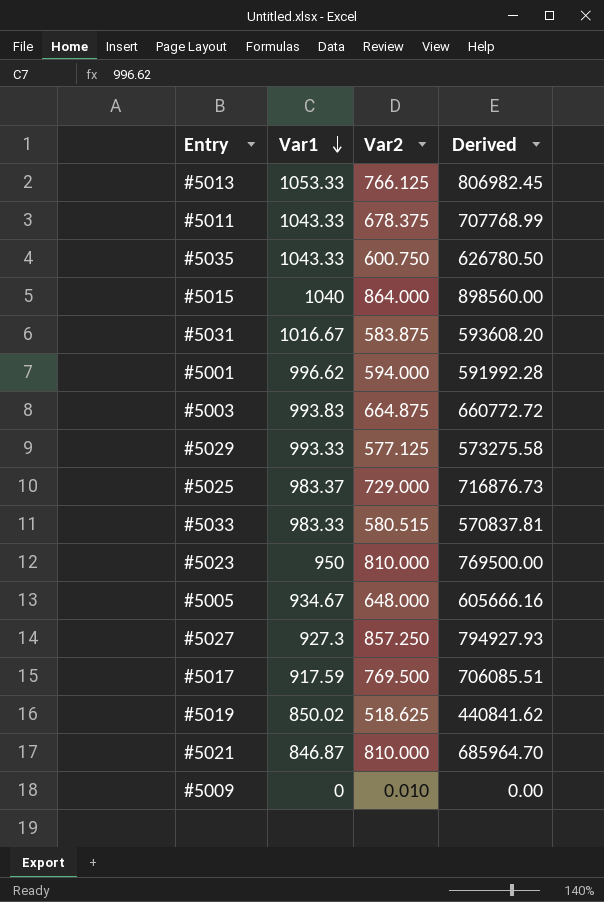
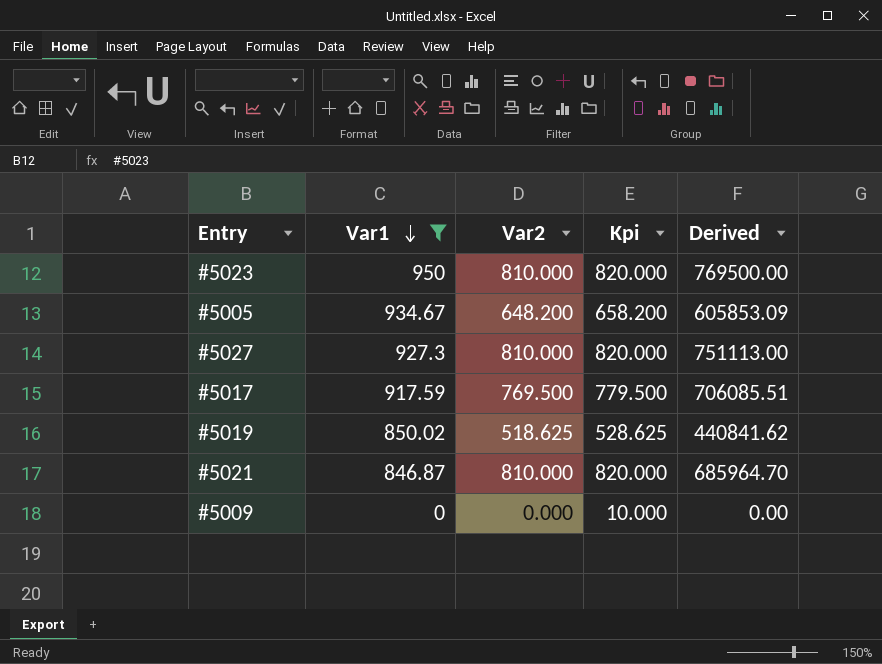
filter: none -> Var1 <= 950
column Kpi | formula: none -> [Var2] + 10
#5005 | Var2: 648.000 -> 648.200
#5005 | Derived: 605666.16 -> 605853.09
#5027 | Var2: 857.250 -> 810.000
#5027 | Derived: 794927.93 -> 751113.00
#5009 | Var2: 0.010 -> 0.000

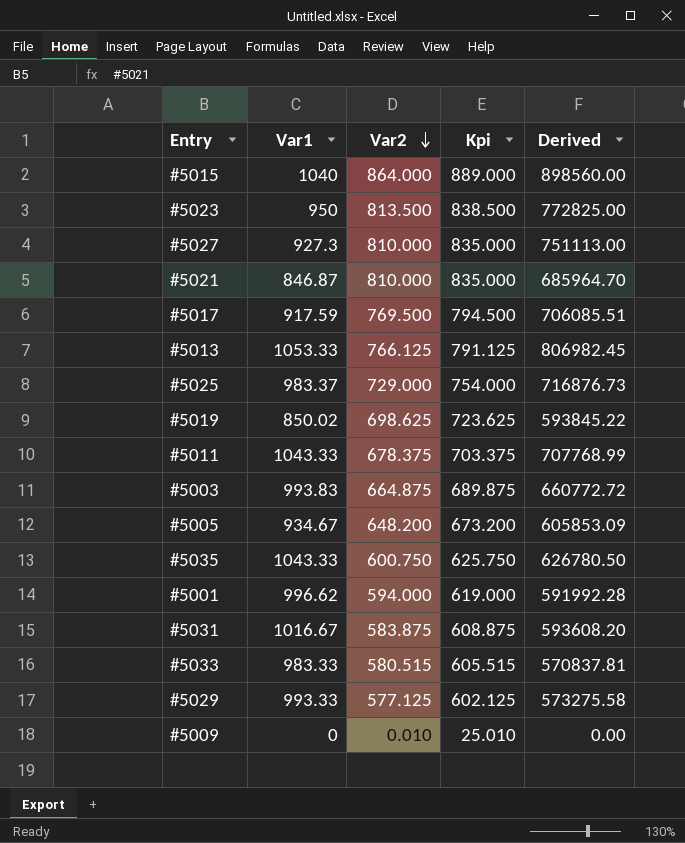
filter: Var1 <= 950 -> none
row order: Var1 descending -> Var2 descending
column Kpi | formula: [Var2] + 10 -> [Var2] + 25
#5023 | Var2: 810.000 -> 813.500
#5023 | Derived: 769500.00 -> 772825.00
#5019 | Var2: 518.625 -> 698.625
#5019 | Derived: 440841.62 -> 593845.22
#5009 | Var2: 0.000 -> 0.010

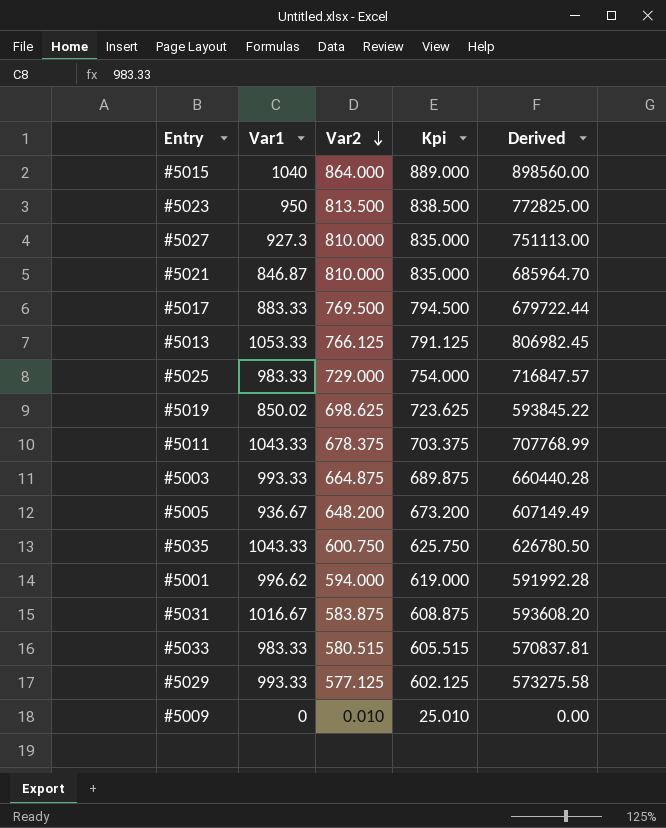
#5017 | Var1: 917.59 -> 883.33
#5017 | Derived: 706085.51 -> 679722.44
#5025 | Var1: 983.37 -> 983.33
#5025 | Derived: 716876.73 -> 716847.57
#5003 | Var1: 993.83 -> 993.33
#5003 | Derived: 660772.72 -> 660440.28
#5005 | Var1: 934.67 -> 936.67
#5005 | Derived: 605853.09 -> 607149.49

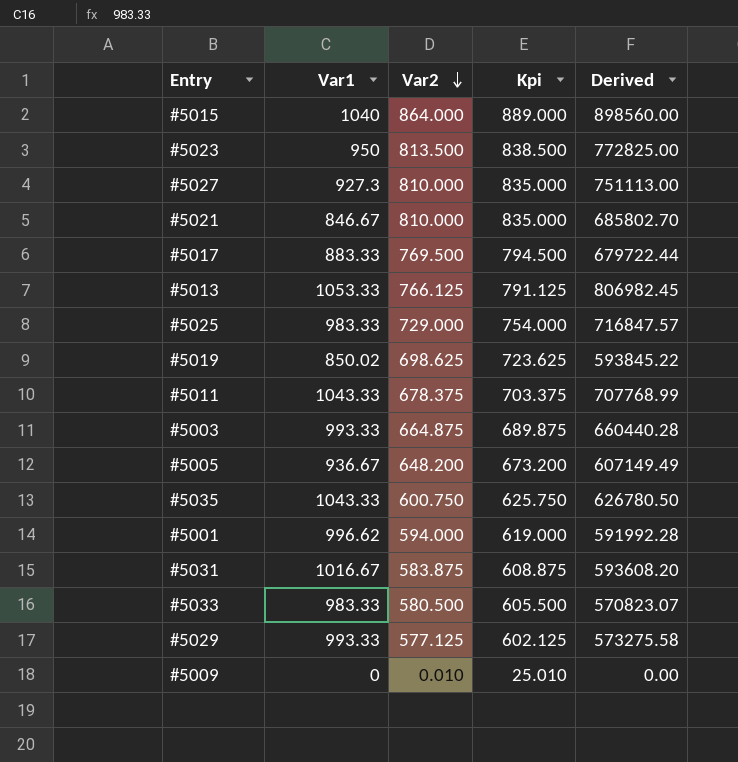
#5021 | Var1: 846.87 -> 846.67
#5021 | Derived: 685964.70 -> 685802.70
#5033 | Var2: 580.515 -> 580.500
#5033 | Kpi: 605.515 -> 605.500
#5033 | Derived: 570837.81 -> 570823.07

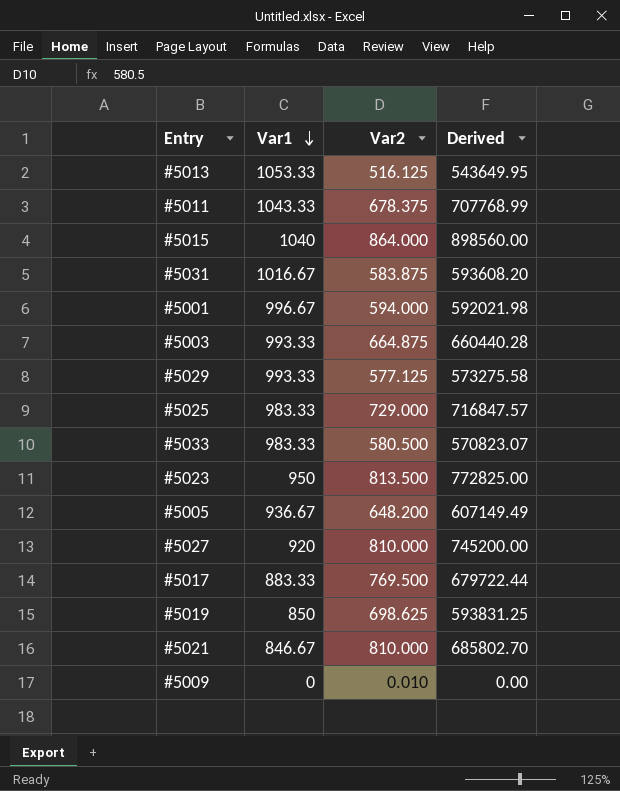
row order: Var2 descending -> Var1 descending
column Kpi | formula: [Var2] + 25 -> none
row #5035: 1043.33 | 600.750 | 625.750 | 626780.50 -> none
#5013 | Var2: 766.125 -> 516.125
#5013 | Derived: 806982.45 -> 543649.95
#5001 | Var1: 996.62 -> 996.67
#5001 | Derived: 591992.28 -> 592021.98
#5027 | Var1: 927.3 -> 920
#5027 | Derived: 751113.00 -> 745200.00
#5019 | Var1: 850.02 -> 850
#5019 | Derived: 593845.22 -> 593831.25

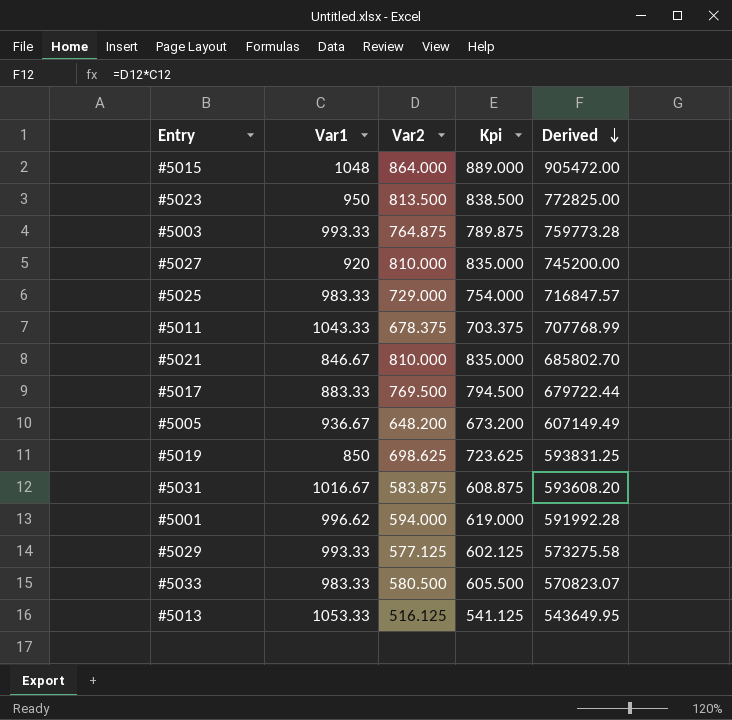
row order: Var1 descending -> Derived descending
column Kpi | formula: none -> [Var2] + 25
row #5009: 0 | 0.010 | 0.00 -> none
#5015 | Var1: 1040 -> 1048
#5015 | Derived: 898560.00 -> 905472.00
#5003 | Var2: 664.875 -> 764.875
#5003 | Derived: 660440.28 -> 759773.28
#5001 | Var1: 996.67 -> 996.62
#5001 | Derived: 592021.98 -> 591992.28

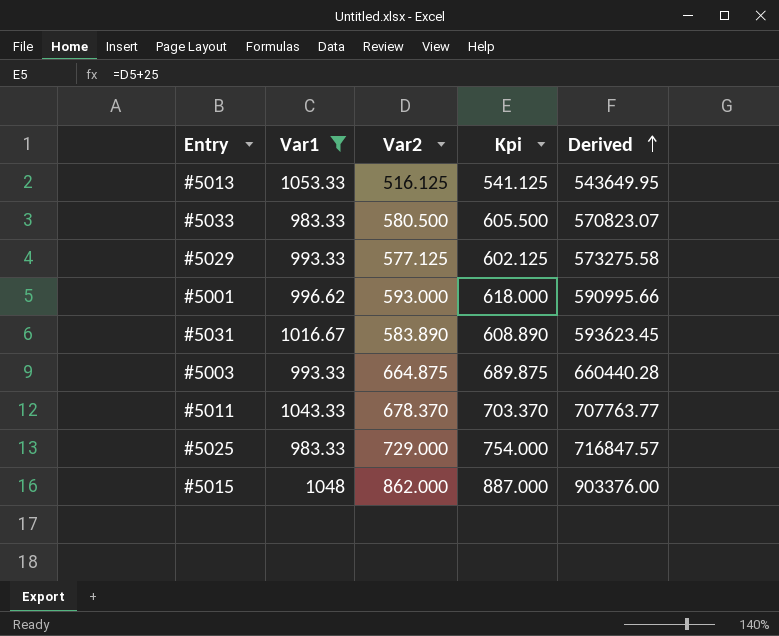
filter: none -> Var1 >= 983.33
row order: Derived descending -> Derived ascending
#5001 | Var2: 594.000 -> 593.000
#5001 | Kpi: 619.000 -> 618.000
#5001 | Derived: 591992.28 -> 590995.66
#5031 | Var2: 583.875 -> 583.890
#5031 | Kpi: 608.875 -> 608.890
#5031 | Derived: 593608.20 -> 593623.45
#5003 | Var2: 764.875 -> 664.875
#5003 | Kpi: 789.875 -> 689.875
#5003 | Derived: 759773.28 -> 660440.28
#5011 | Var2: 678.375 -> 678.370
#5011 | Kpi: 703.375 -> 703.370
#5011 | Derived: 707768.99 -> 707763.77
#5015 | Var2: 864.000 -> 862.000
#5015 | Kpi: 889.000 -> 887.000
#5015 | Derived: 905472.00 -> 903376.00

